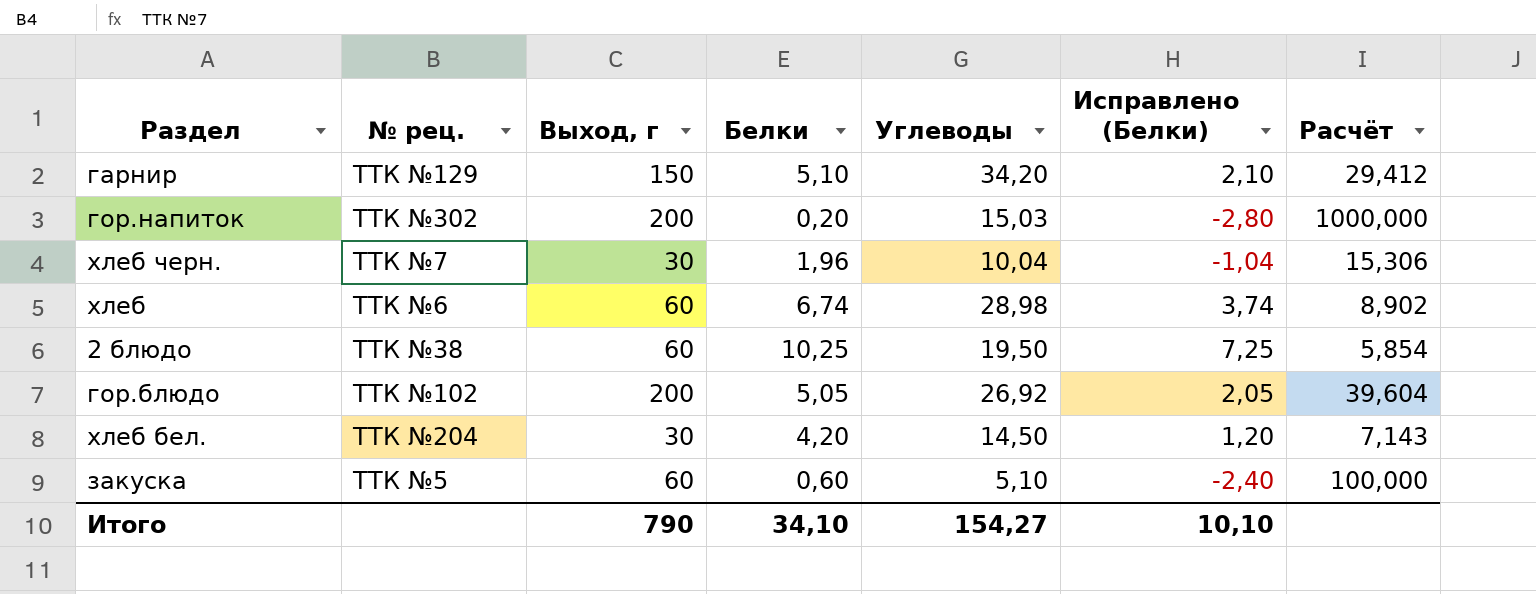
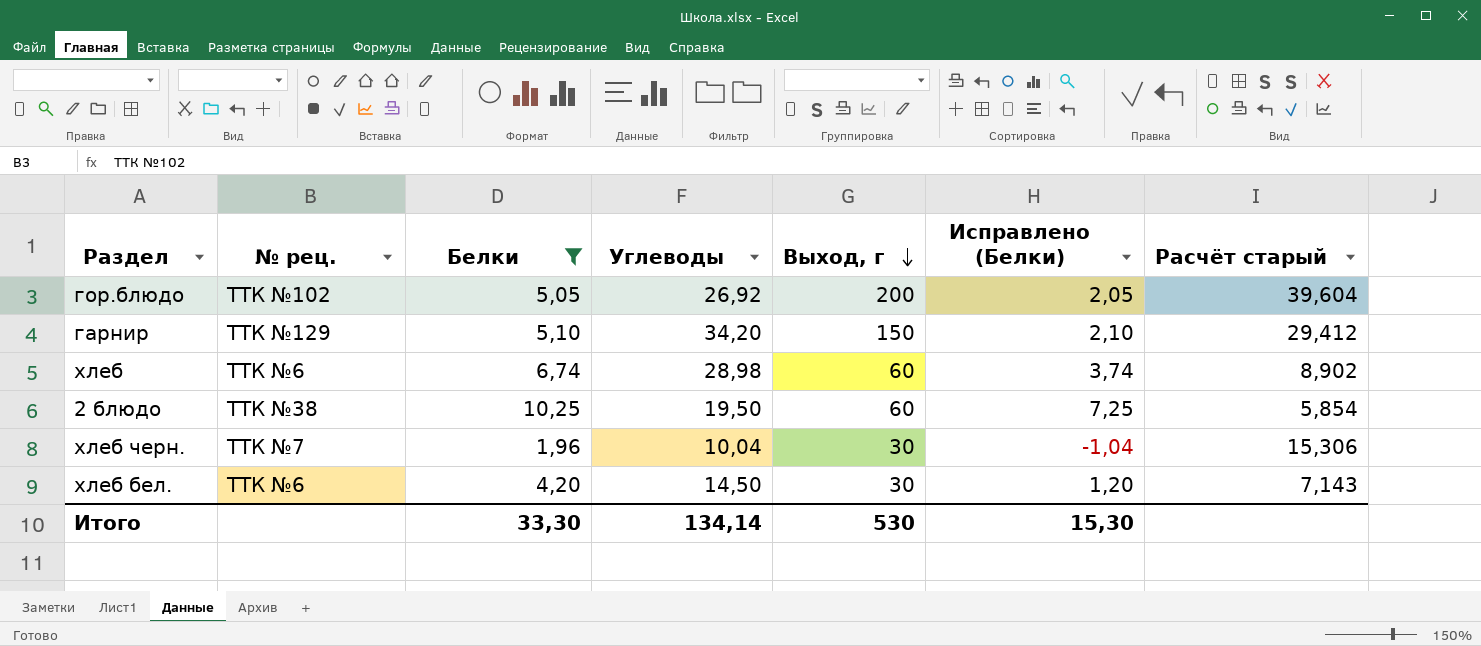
filter: none -> Белки >= 1,96
row order: none -> Выход, г descending
column Выход, г | position: 3 -> 5
column name: Расчёт -> Расчёт старый
хлеб бел. | № рец.: ТТК №204 -> ТТК №6
Итого | Белки: 34,10 -> 33,30
Итого | Углеводы: 154,27 -> 134,14
Итого | Выход, г: 790 -> 530
Итого | Исправлено (Белки): 10,10 -> 15,30

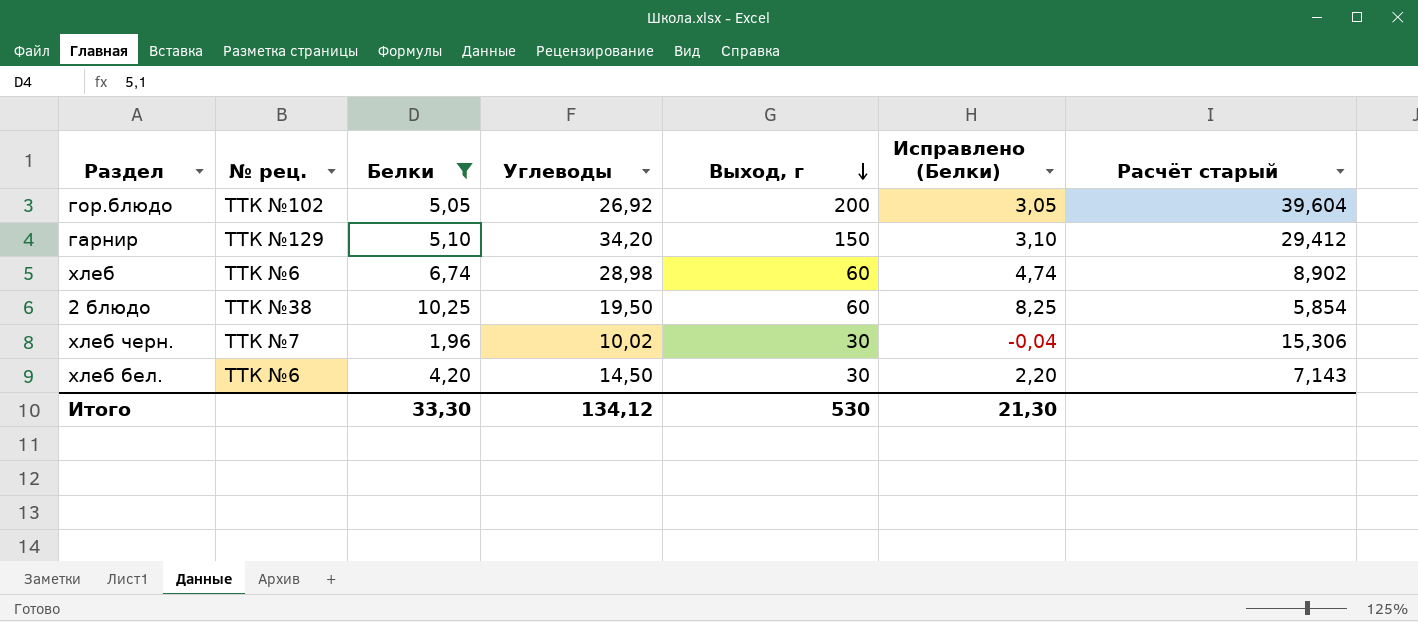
column Исправлено (Белки) | formula: [Белки] - 3 -> [Белки] - 2
хлеб черн. | Углеводы: 10,04 -> 10,02
Итого | Углеводы: 134,14 -> 134,12
Итого | Исправлено (Белки): 15,30 -> 21,30

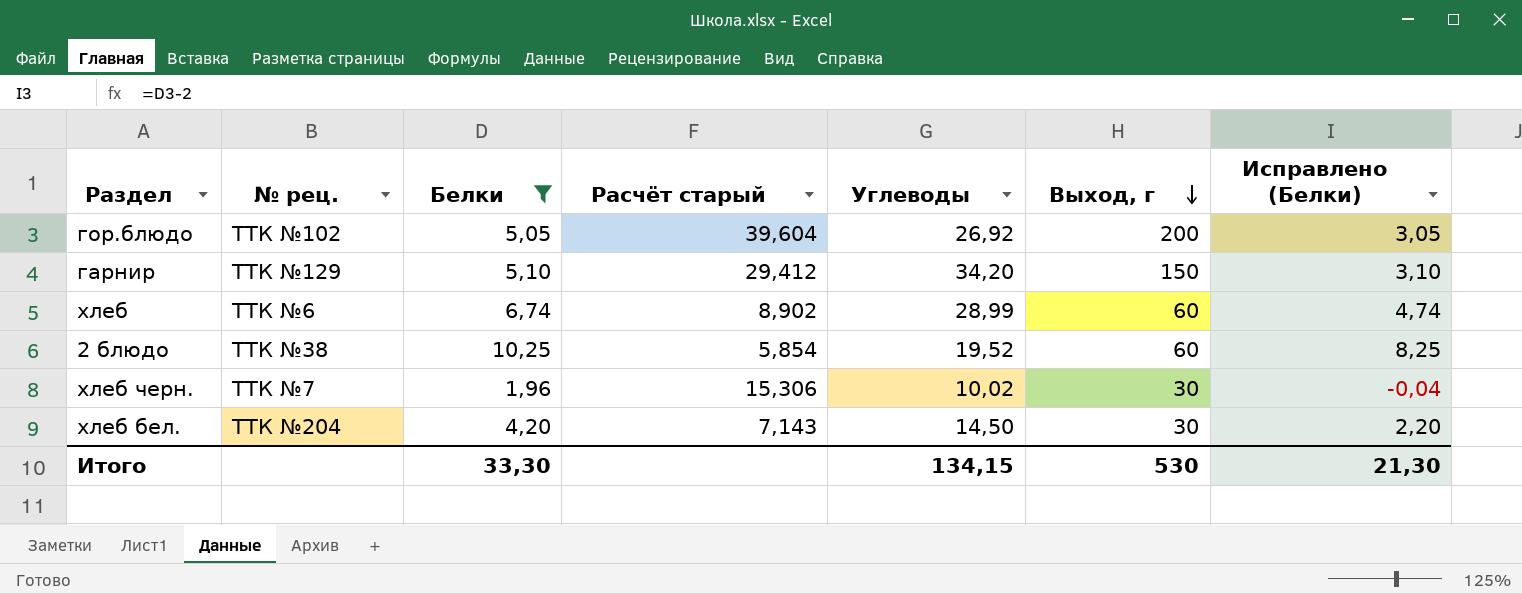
column Расчёт старый | position: 7 -> 4
хлеб | Углеводы: 28,98 -> 28,99
2 блюдо | Углеводы: 19,50 -> 19,52
хлеб бел. | № рец.: ТТК №6 -> ТТК №204
Итого | Углеводы: 134,12 -> 134,15

